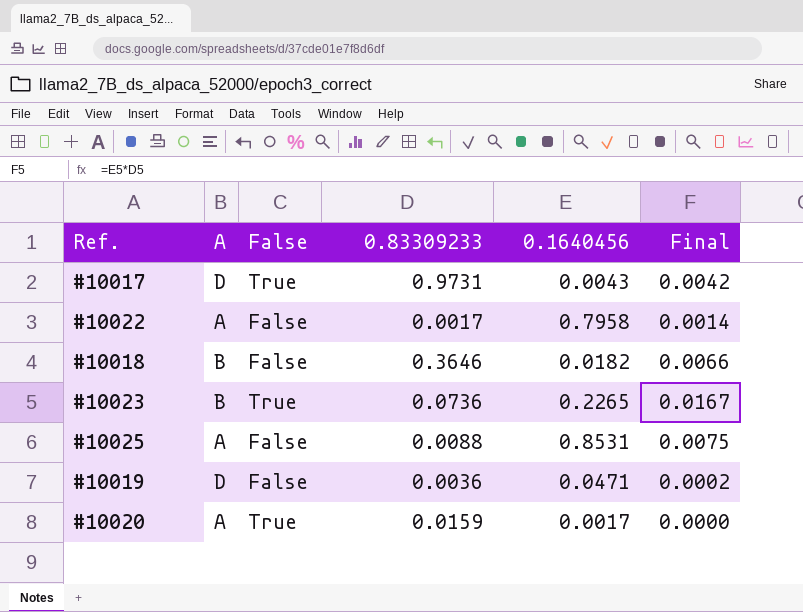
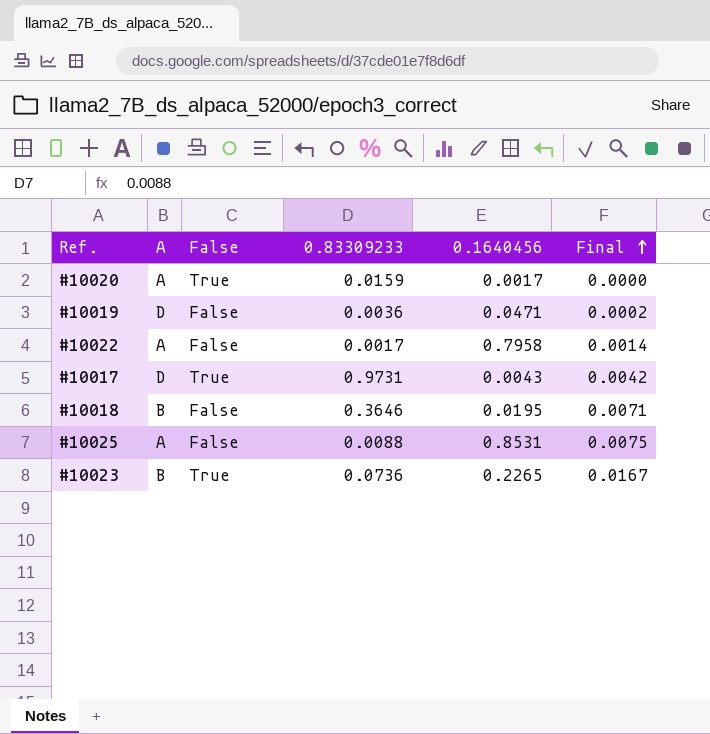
row order: none -> Final ascending
#10018 | 0.1640456: 0.0182 -> 0.0195
#10018 | Final: 0.0066 -> 0.0071

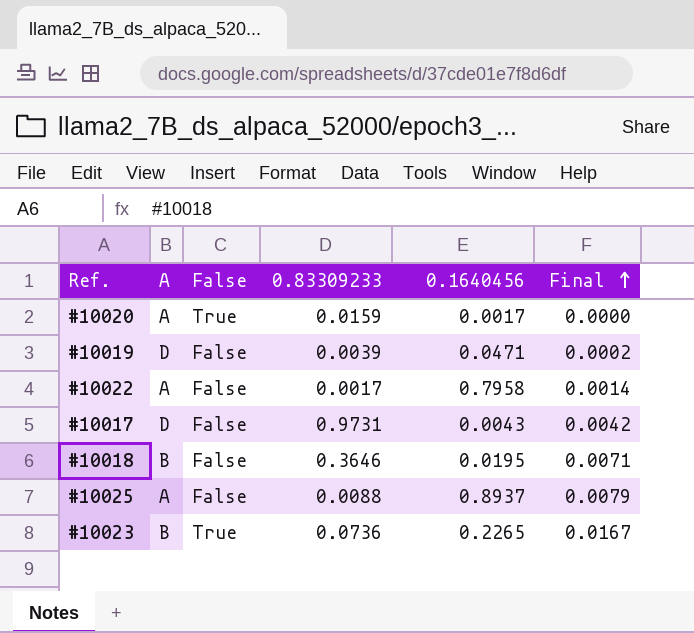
#10019 | 0.83309233: 0.0036 -> 0.0039
#10017 | False: True -> False
#10025 | 0.1640456: 0.8531 -> 0.8937
#10025 | Final: 0.0075 -> 0.0079

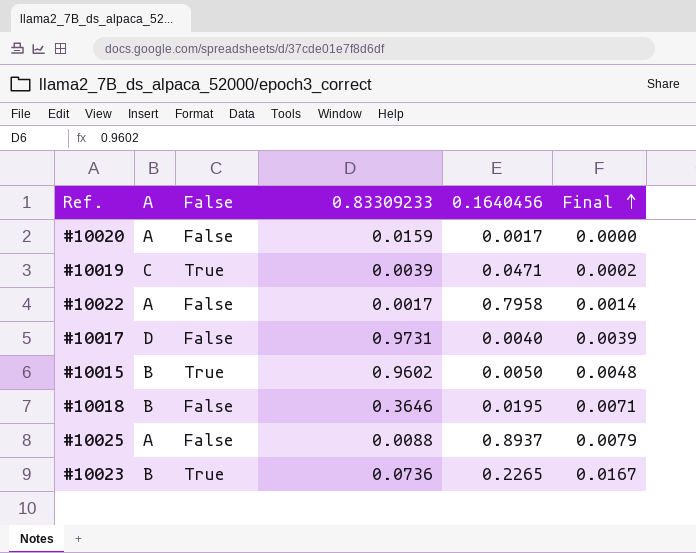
#10020 | False: True -> False
#10019 | A: D -> C
#10019 | False: False -> True
#10017 | 0.1640456: 0.0043 -> 0.0040
#10017 | Final: 0.0042 -> 0.0039
row #10015: none -> B | True | 0.9602 | 0.0050 | 0.0048

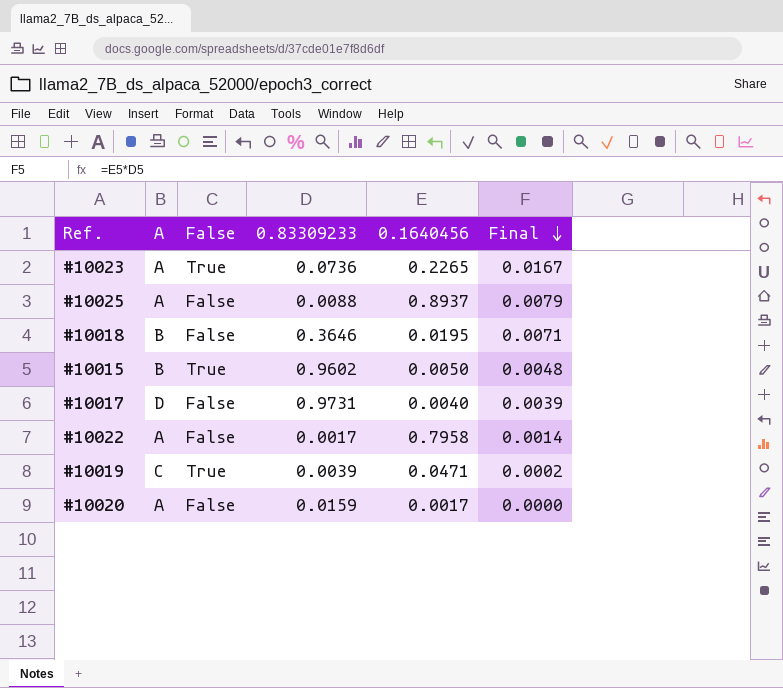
row order: Final ascending -> Final descending
#10023 | A: B -> A

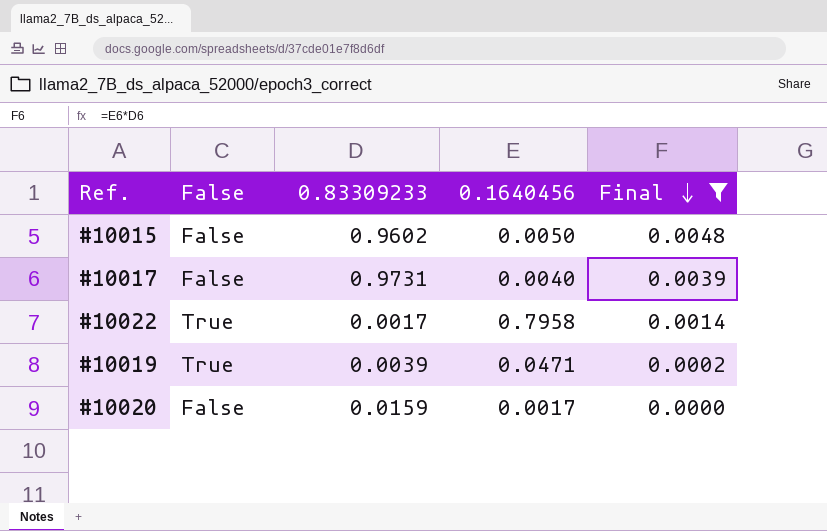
filter: none -> Final <= 0.0048
column A | position: 2 -> none
#10015 | False: True -> False
#10022 | False: False -> True

